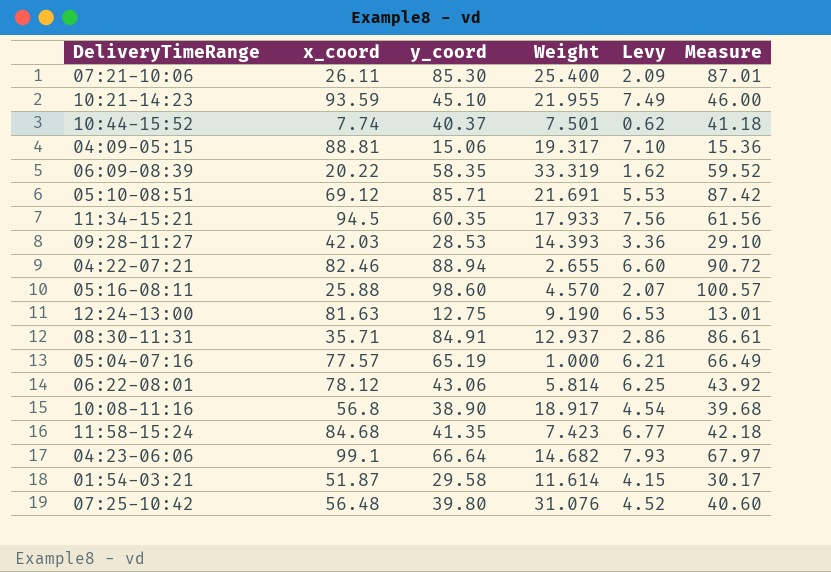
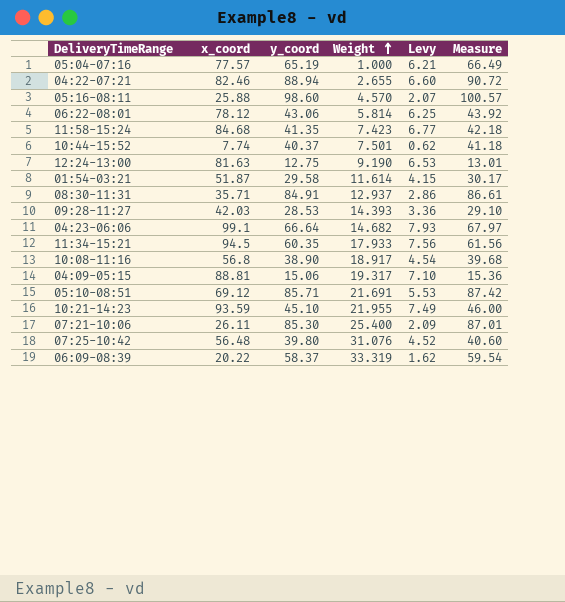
row order: none -> Weight ascending
06:09-08:39 | y_coord: 58.35 -> 58.37
06:09-08:39 | Measure: 59.52 -> 59.54

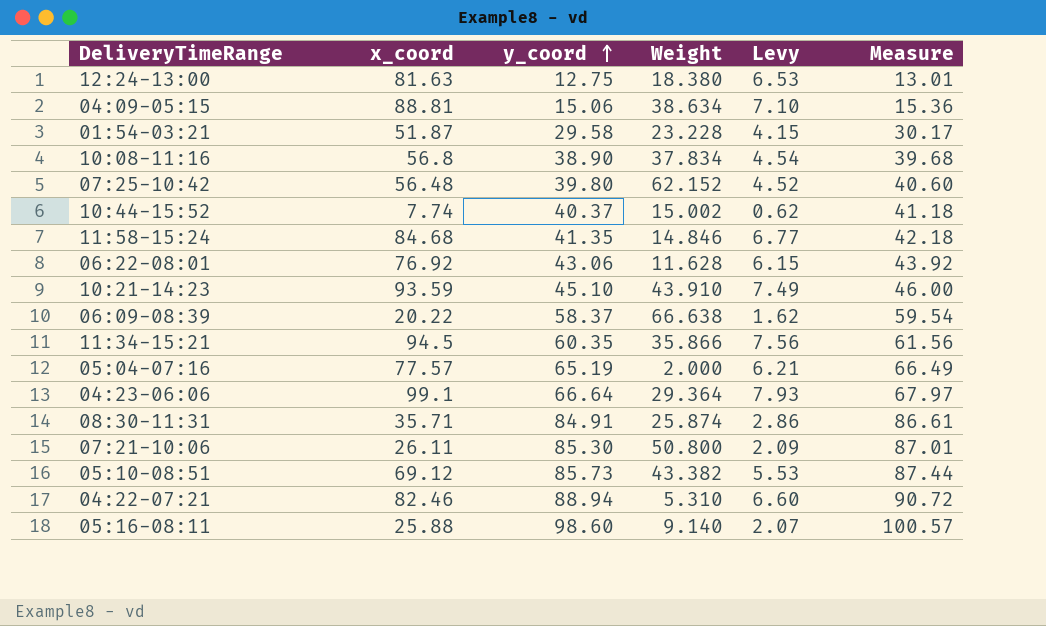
row order: Weight ascending -> y_coord ascending
row 09:28-11:27: 42.03 | 28.53 | 14.393 | 3.36 | 29.10 -> none
12:24-13:00 | Weight: 9.190 -> 18.380
04:09-05:15 | Weight: 19.317 -> 38.634
01:54-03:21 | Weight: 11.614 -> 23.228
10:08-11:16 | Weight: 18.917 -> 37.834
07:25-10:42 | Weight: 31.076 -> 62.152
10:44-15:52 | Weight: 7.501 -> 15.002
11:58-15:24 | Weight: 7.423 -> 14.846
06:22-08:01 | x_coord: 78.12 -> 76.92
06:22-08:01 | Weight: 5.814 -> 11.628
06:22-08:01 | Levy: 6.25 -> 6.15
10:21-14:23 | Weight: 21.955 -> 43.910
06:09-08:39 | Weight: 33.319 -> 66.638
11:34-15:21 | Weight: 17.933 -> 35.866
05:04-07:16 | Weight: 1.000 -> 2.000
04:23-06:06 | Weight: 14.682 -> 29.364
08:30-11:31 | Weight: 12.937 -> 25.874
07:21-10:06 | Weight: 25.400 -> 50.800
05:10-08:51 | y_coord: 85.71 -> 85.73
05:10-08:51 | Weight: 21.691 -> 43.382
05:10-08:51 | Measure: 87.42 -> 87.44
04:22-07:21 | Weight: 2.655 -> 5.310
05:16-08:11 | Weight: 4.570 -> 9.140

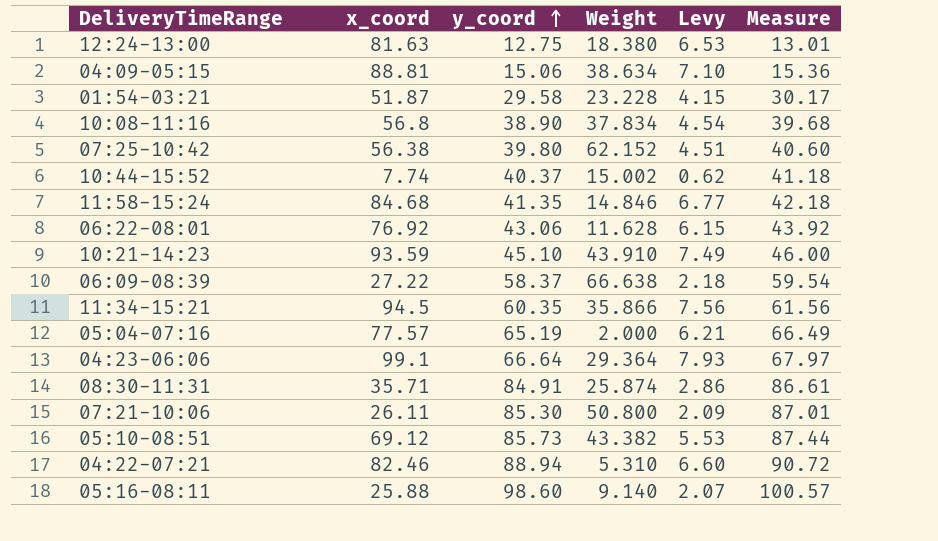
07:25-10:42 | x_coord: 56.48 -> 56.38
07:25-10:42 | Levy: 4.52 -> 4.51
06:09-08:39 | x_coord: 20.22 -> 27.22
06:09-08:39 | Levy: 1.62 -> 2.18

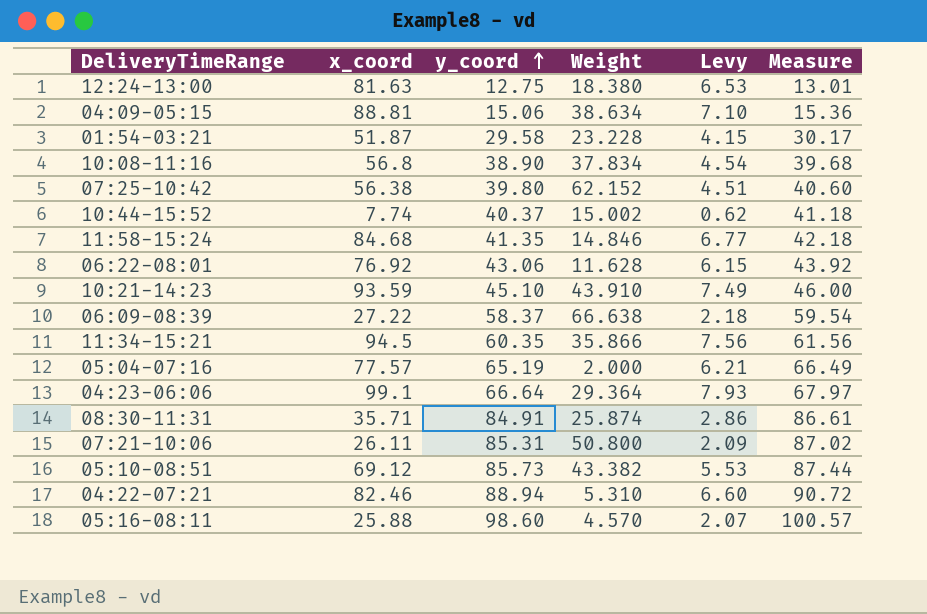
07:21-10:06 | y_coord: 85.30 -> 85.31
07:21-10:06 | Measure: 87.01 -> 87.02
05:16-08:11 | Weight: 9.140 -> 4.570

